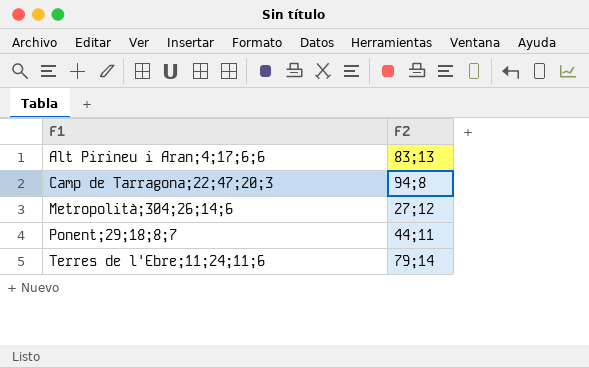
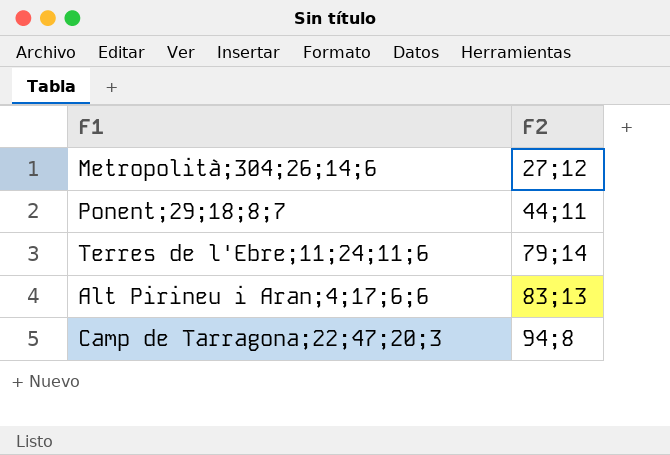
row order: F1 ascending -> F2 ascending

